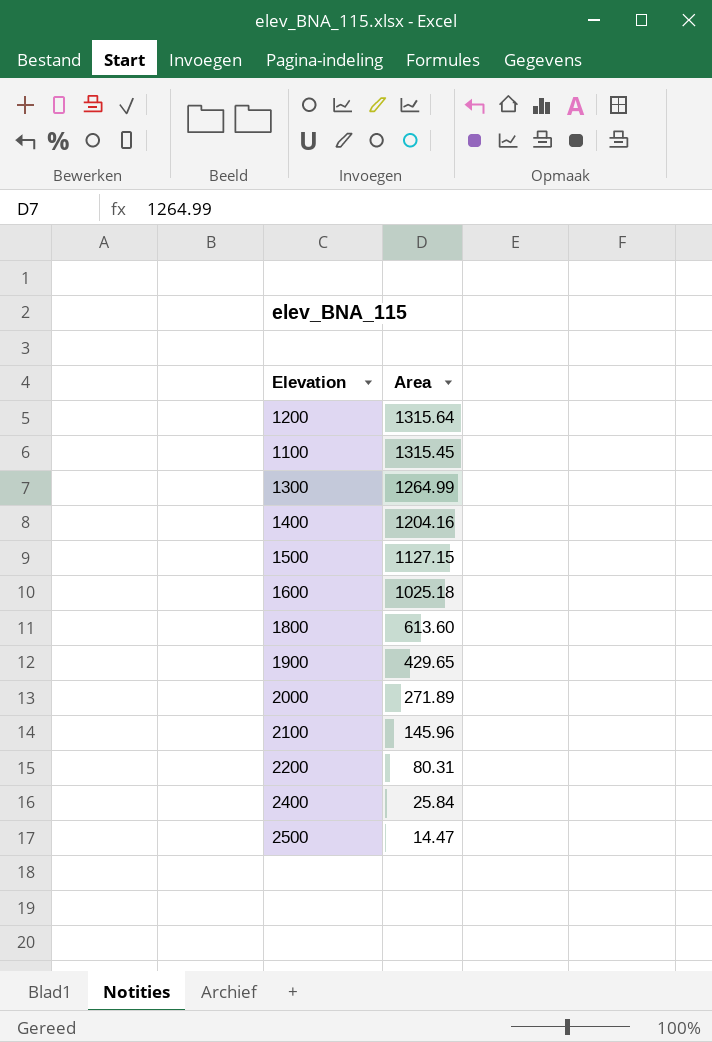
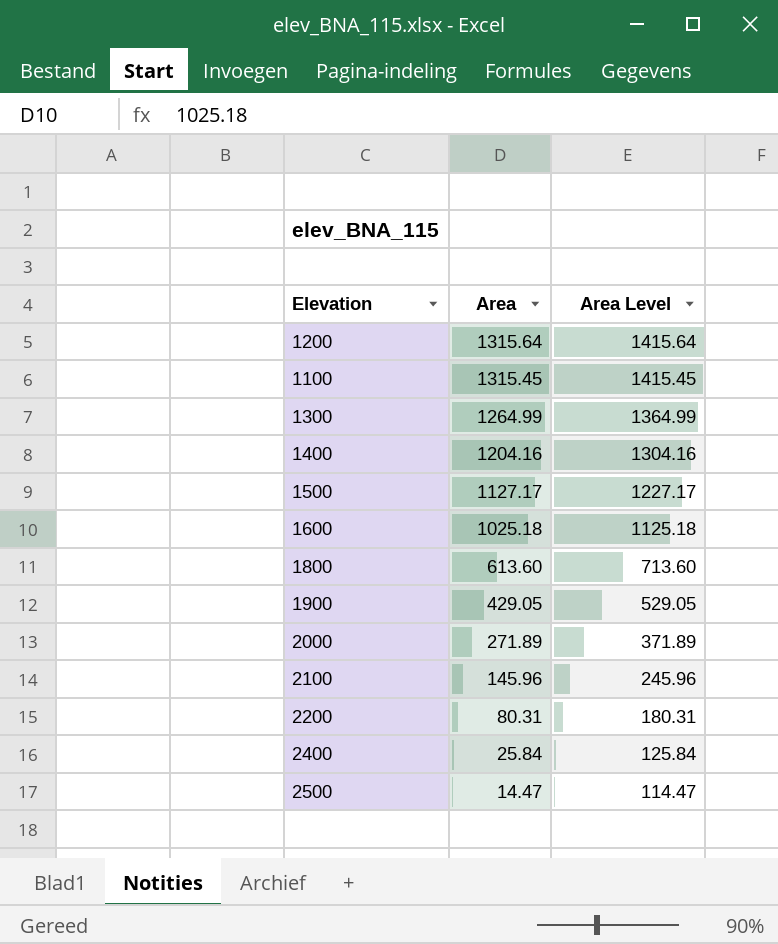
column Area Level | formula: none -> [Area] + 100
1500 | Area: 1127.15 -> 1127.17
1900 | Area: 429.65 -> 429.05

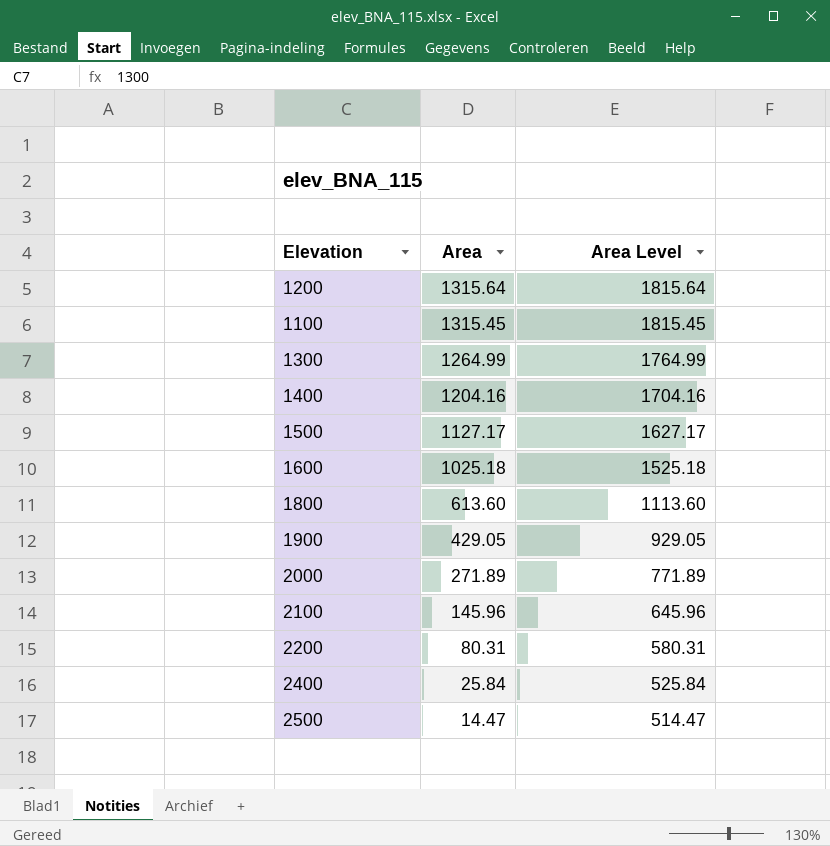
column Area Level | formula: [Area] + 100 -> [Area] + 500

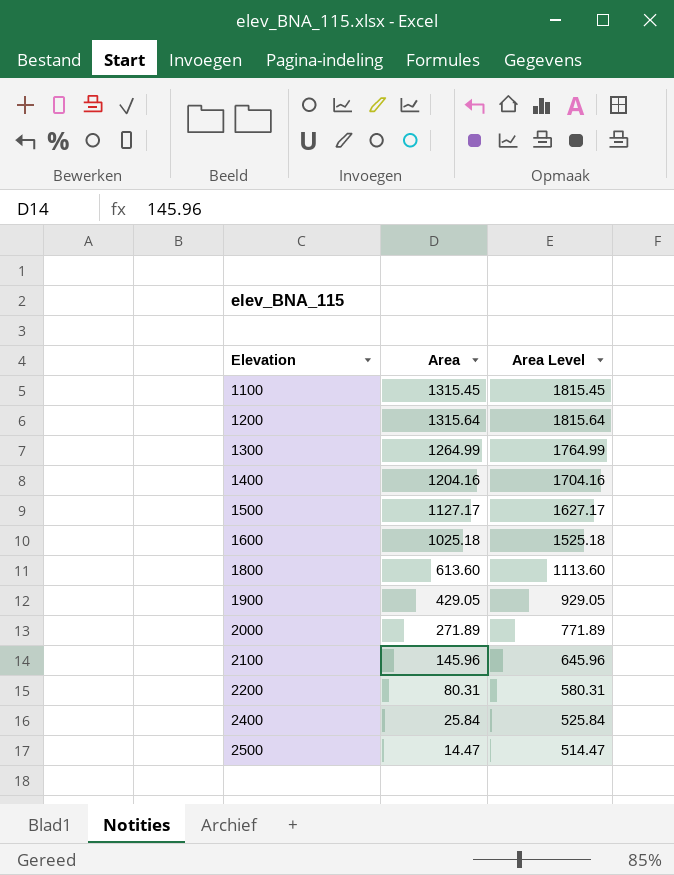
row order: Area descending -> Elevation ascending

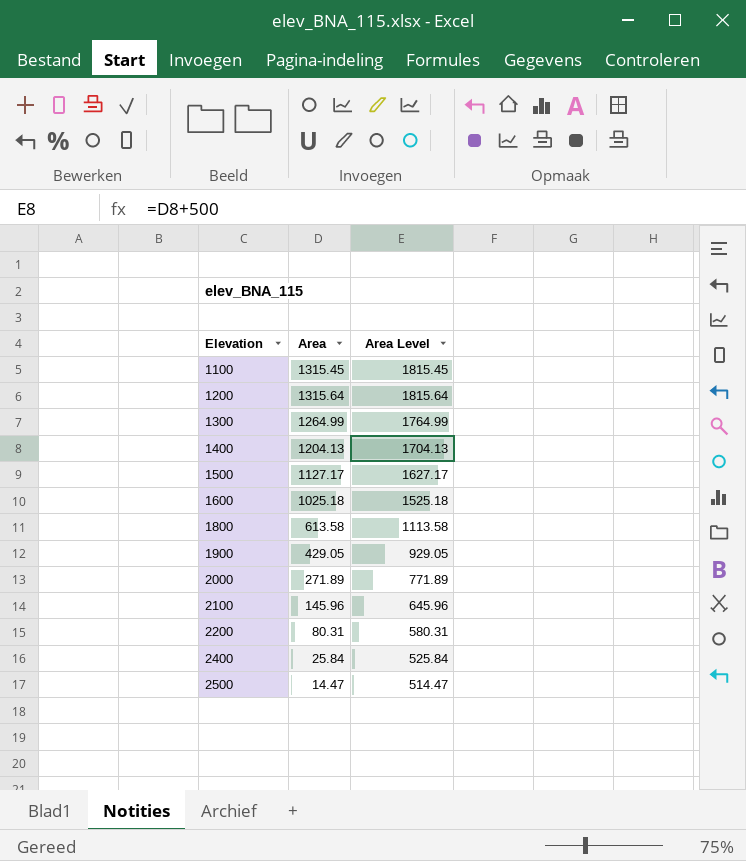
1400 | Area: 1204.16 -> 1204.13
1400 | Area Level: 1704.16 -> 1704.13
1800 | Area: 613.60 -> 613.58
1800 | Area Level: 1113.60 -> 1113.58

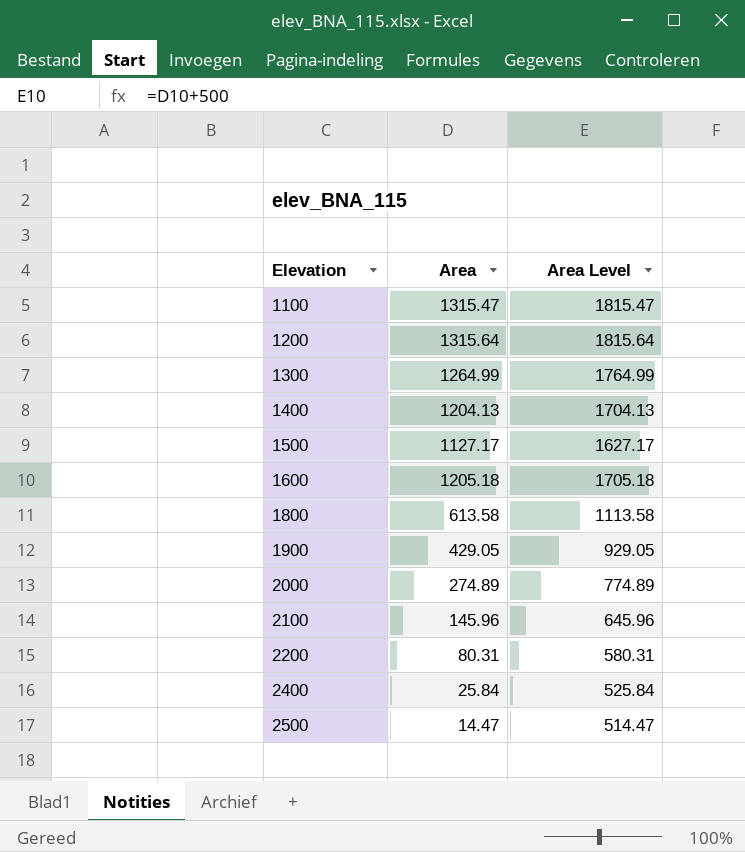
1100 | Area: 1315.45 -> 1315.47
1100 | Area Level: 1815.45 -> 1815.47
1600 | Area: 1025.18 -> 1205.18
1600 | Area Level: 1525.18 -> 1705.18
2000 | Area: 271.89 -> 274.89
2000 | Area Level: 771.89 -> 774.89

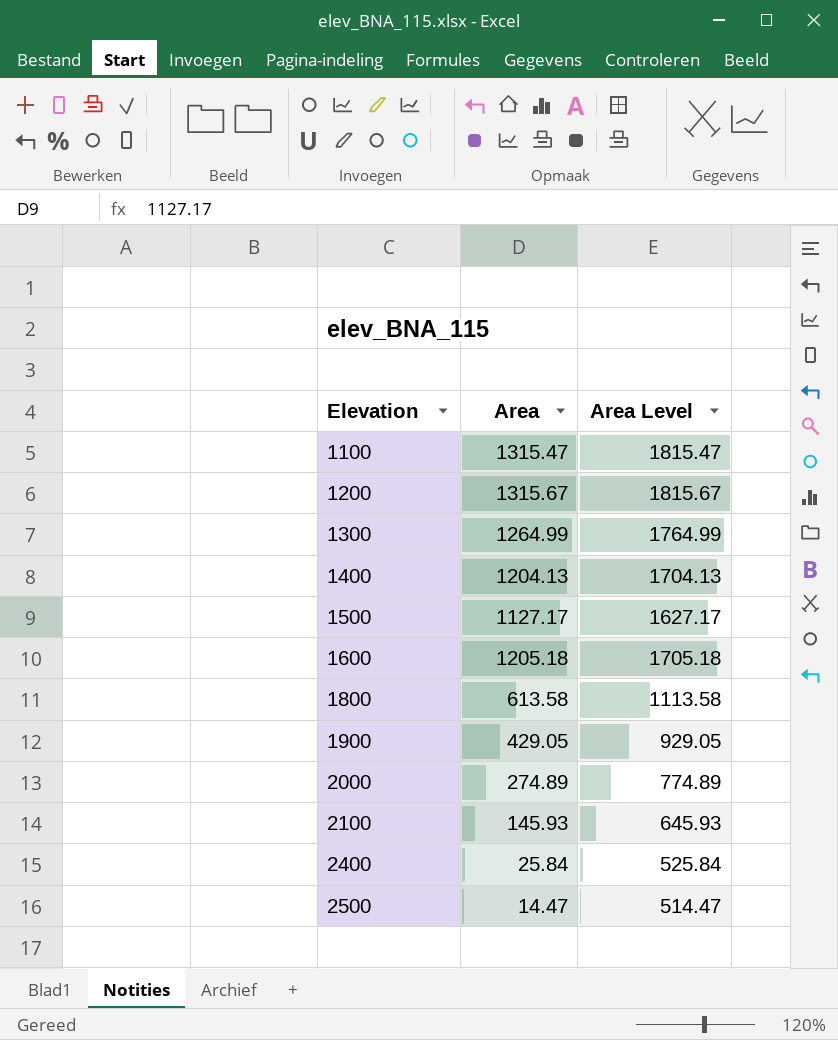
row 2200: 80.31 | 580.31 -> none
1200 | Area: 1315.64 -> 1315.67
1200 | Area Level: 1815.64 -> 1815.67
2100 | Area: 145.96 -> 145.93
2100 | Area Level: 645.96 -> 645.93

